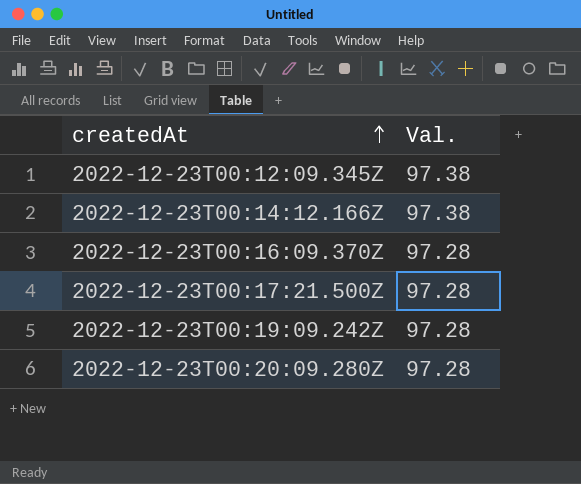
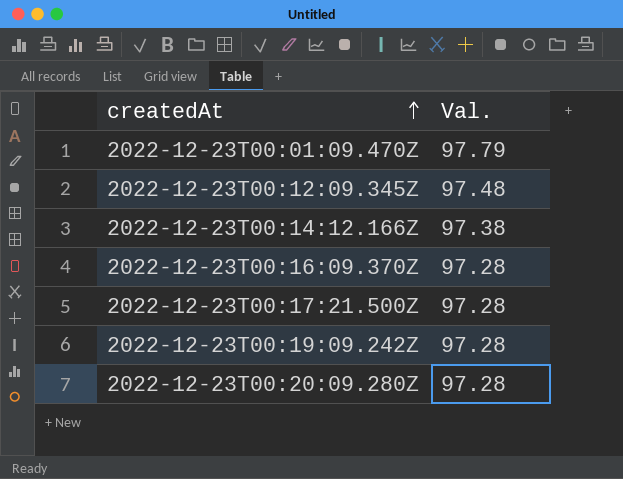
row 2022-12-23T00:01:09.470Z: none -> 97.79
2022-12-23T00:12:09.345Z | Val.: 97.38 -> 97.48

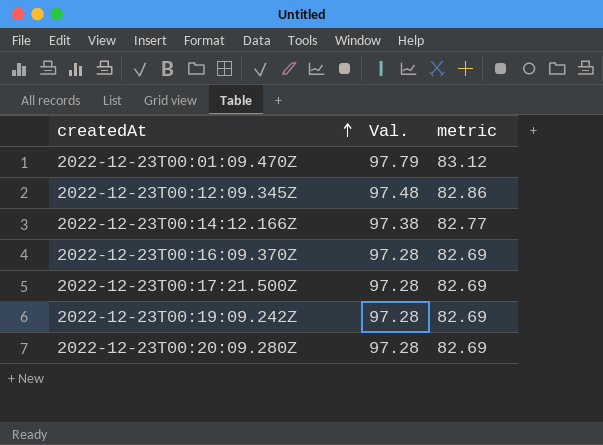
column metric | formula: none -> [Val.] * 0.85

